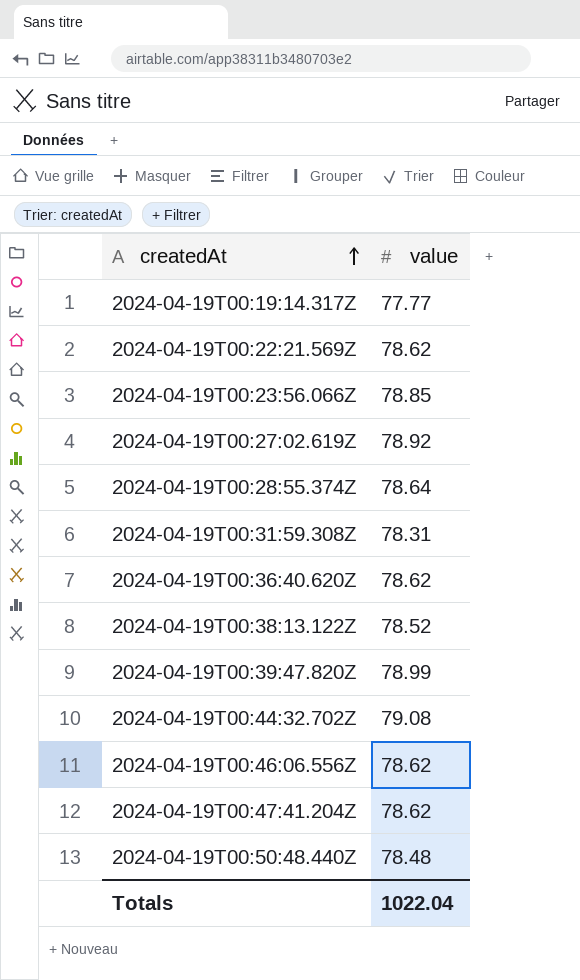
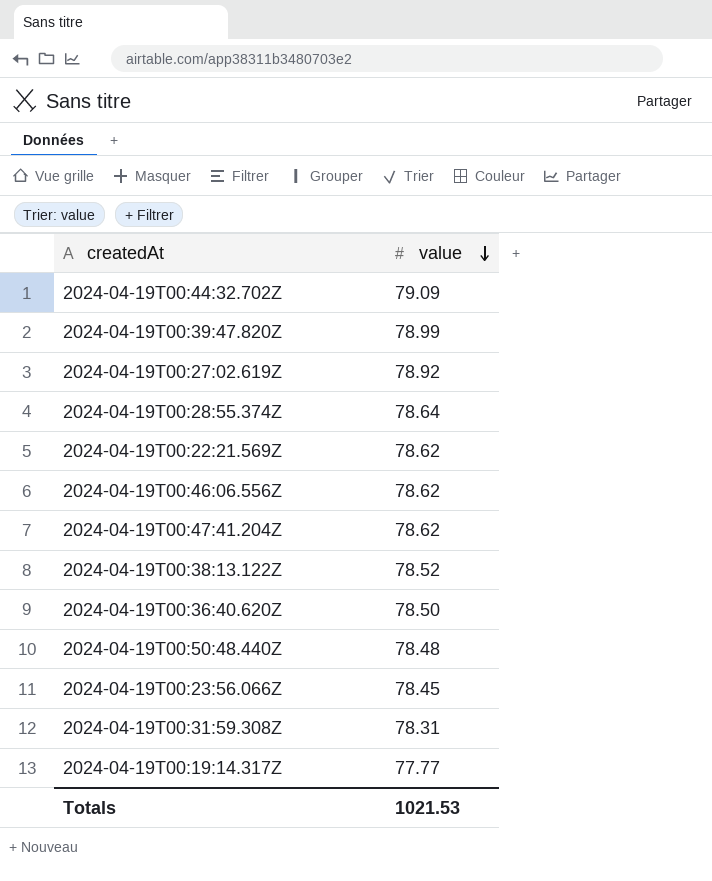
row order: createdAt ascending -> value descending
2024-04-19T00:44:32.702Z | value: 79.08 -> 79.09
2024-04-19T00:36:40.620Z | value: 78.62 -> 78.50
2024-04-19T00:23:56.066Z | value: 78.85 -> 78.45
Totals | value: 1022.04 -> 1021.53

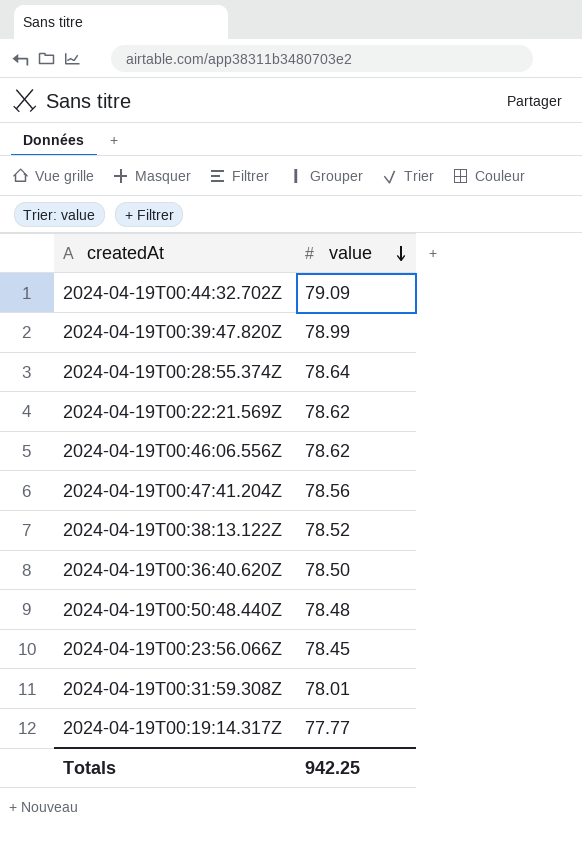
row 2024-04-19T00:27:02.619Z: 78.92 -> none
2024-04-19T00:47:41.204Z | value: 78.62 -> 78.56
2024-04-19T00:31:59.308Z | value: 78.31 -> 78.01
Totals | value: 1021.53 -> 942.25

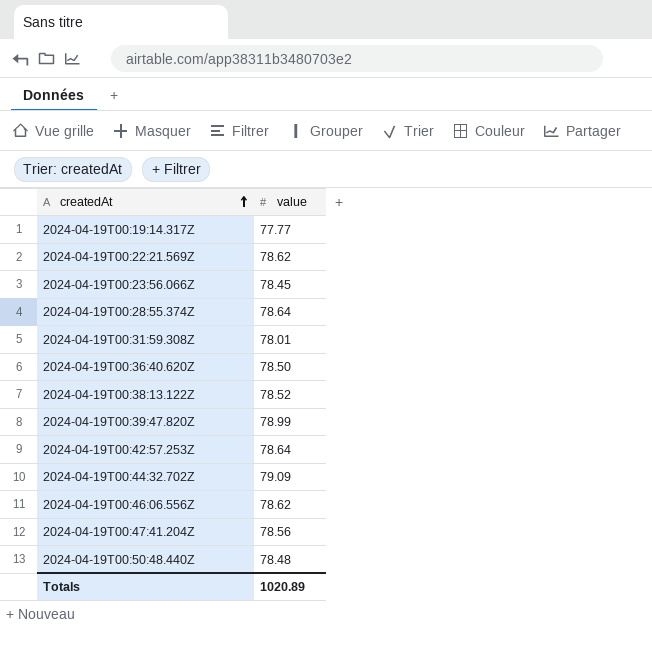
row order: value descending -> createdAt ascending
row 2024-04-19T00:42:57.253Z: none -> 78.64
Totals | value: 942.25 -> 1020.89

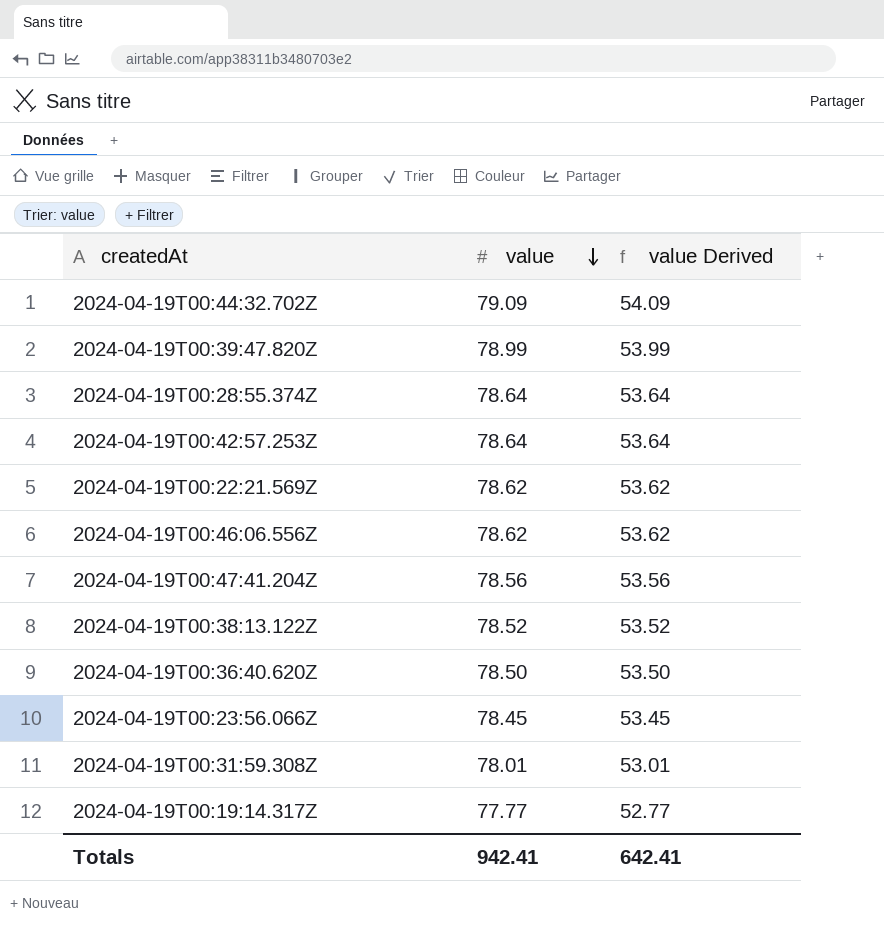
row order: createdAt ascending -> value descending
column value Derived | formula: none -> [value] - 25
row 2024-04-19T00:50:48.440Z: 78.48 -> none
Totals | value: 1020.89 -> 942.41

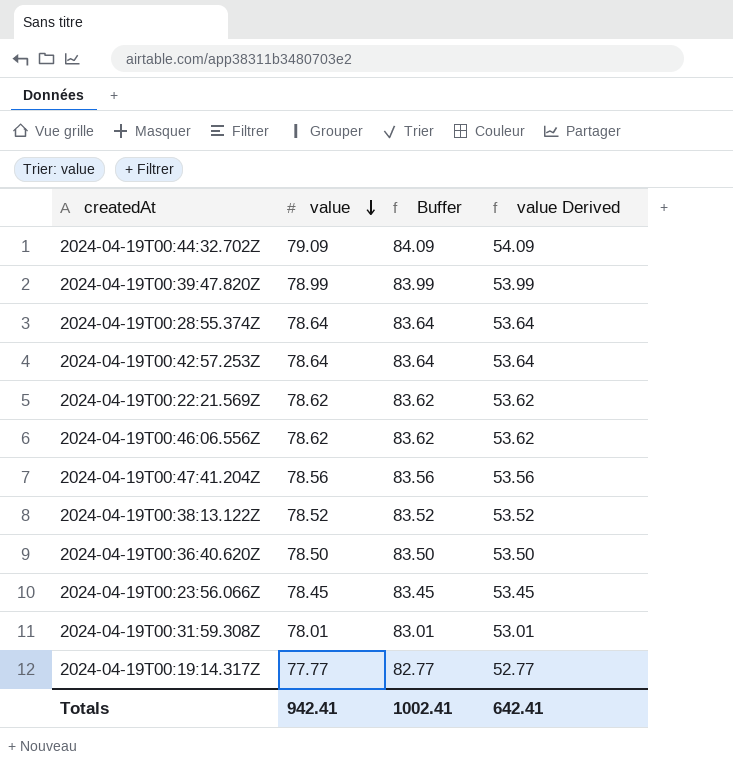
column Buffer | formula: none -> [value] + 5

